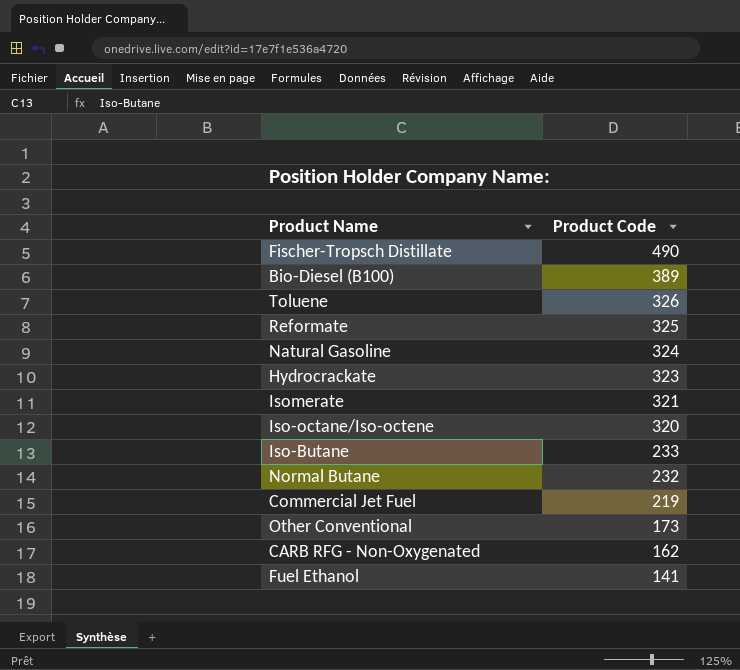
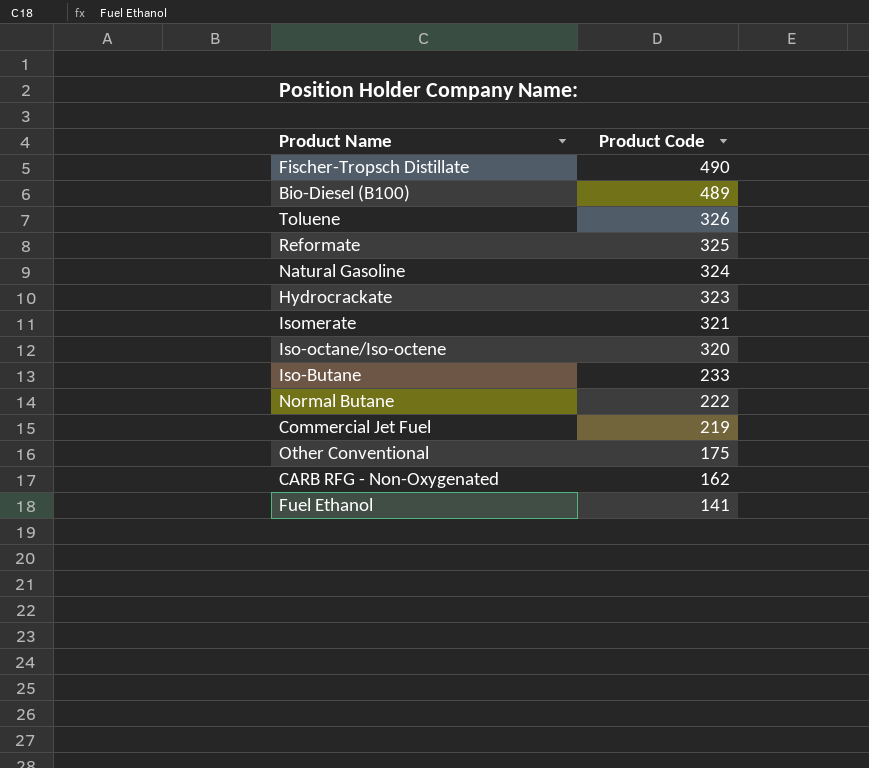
Bio-Diesel (B100) | Product Code: 389 -> 489
Normal Butane | Product Code: 232 -> 222
Other Conventional | Product Code: 173 -> 175

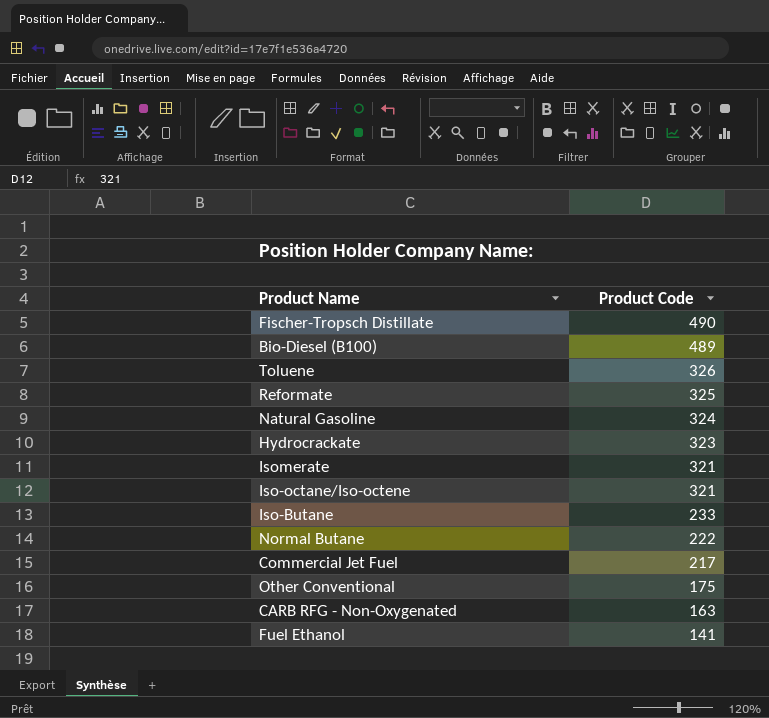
Iso-octane/Iso-octene | Product Code: 320 -> 321
Commercial Jet Fuel | Product Code: 219 -> 217
CARB RFG - Non-Oxygenated | Product Code: 162 -> 163

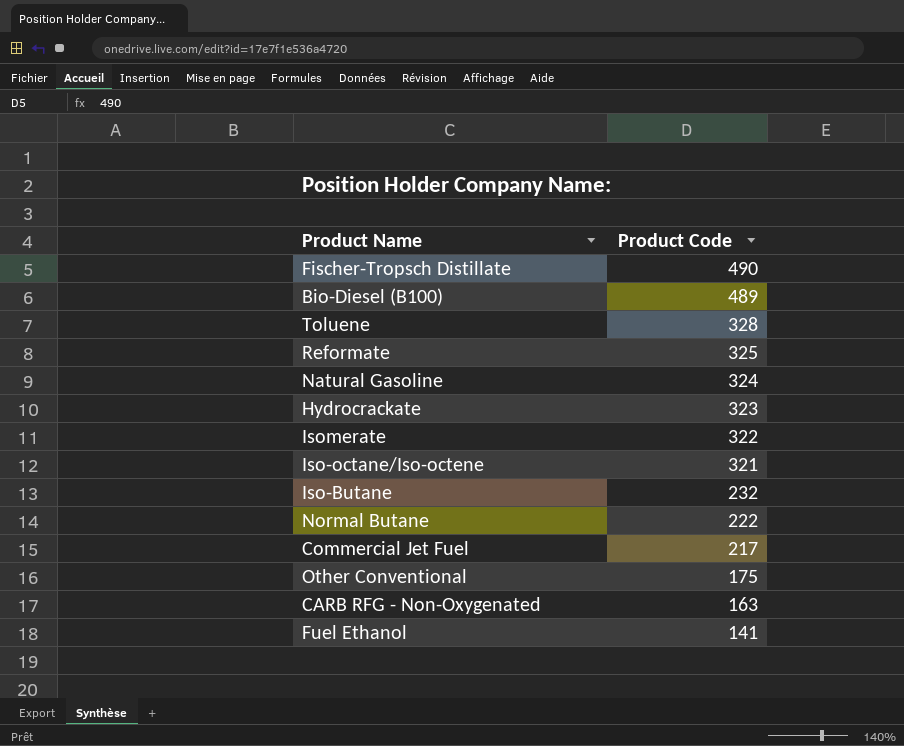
Toluene | Product Code: 326 -> 328
Isomerate | Product Code: 321 -> 322
Iso-Butane | Product Code: 233 -> 232

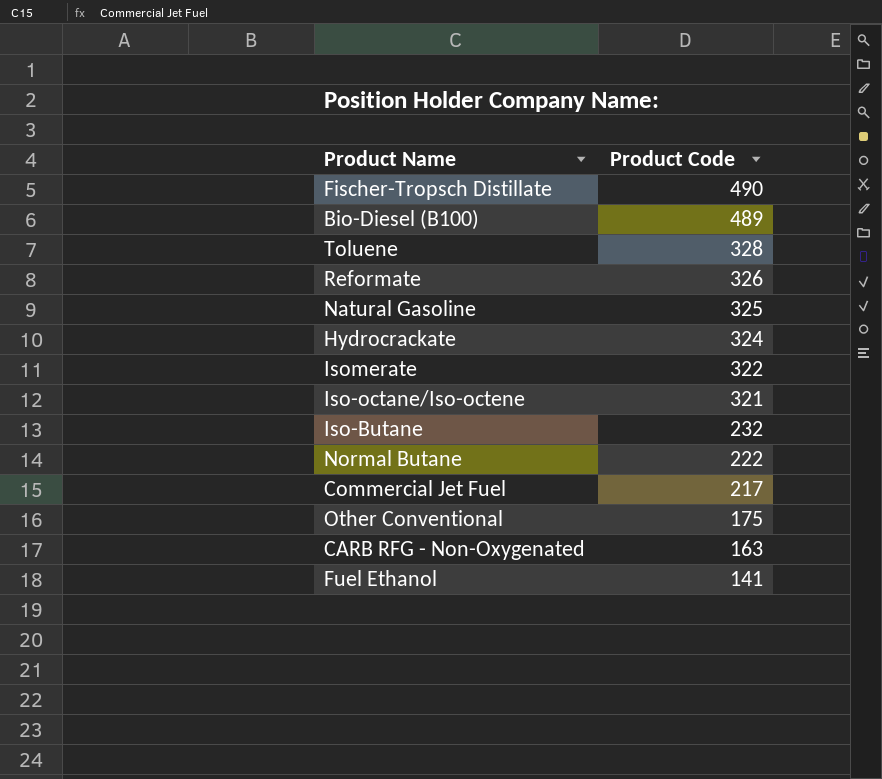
Reformate | Product Code: 325 -> 326
Natural Gasoline | Product Code: 324 -> 325
Hydrocrackate | Product Code: 323 -> 324

